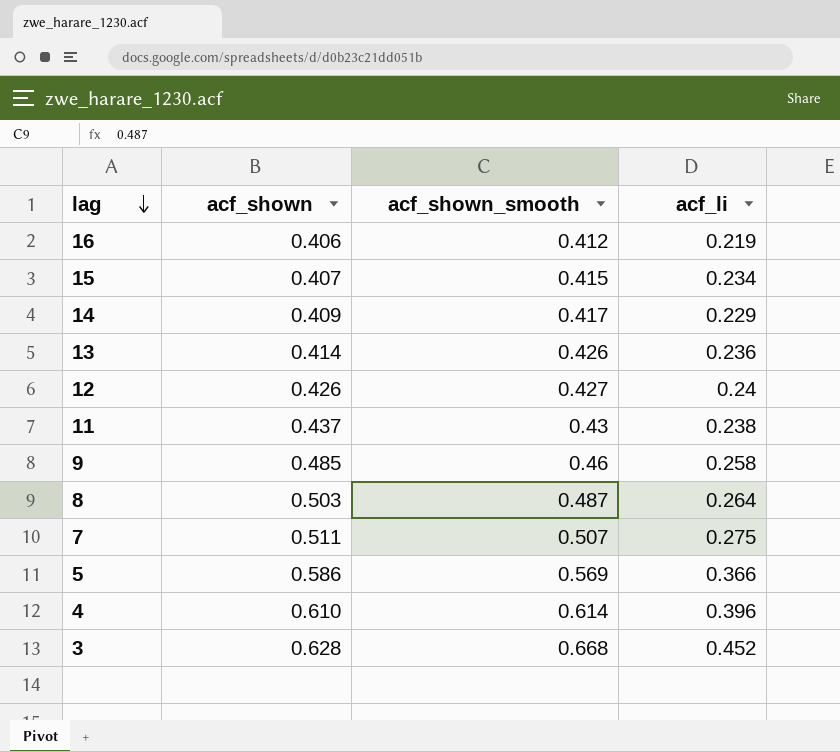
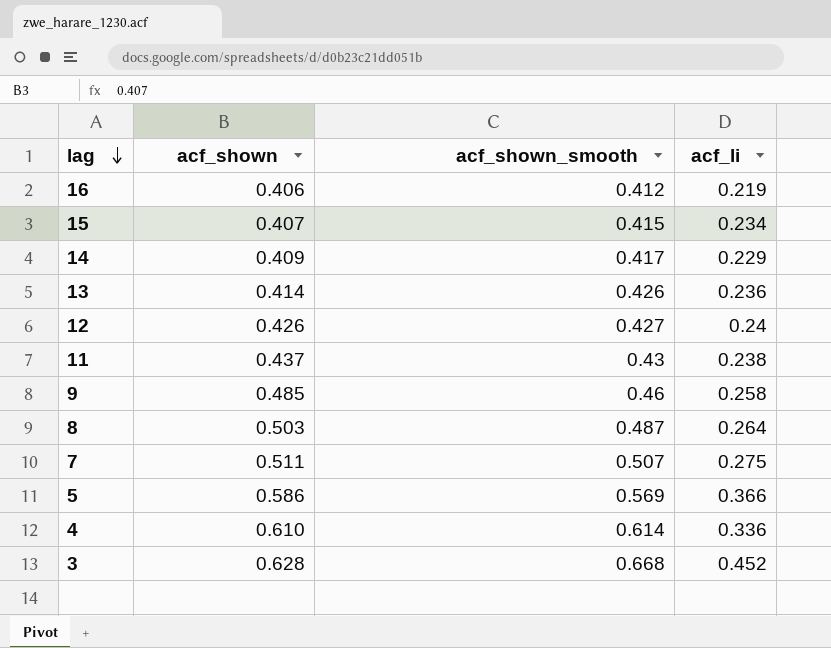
4 | acf_li: 0.396 -> 0.336

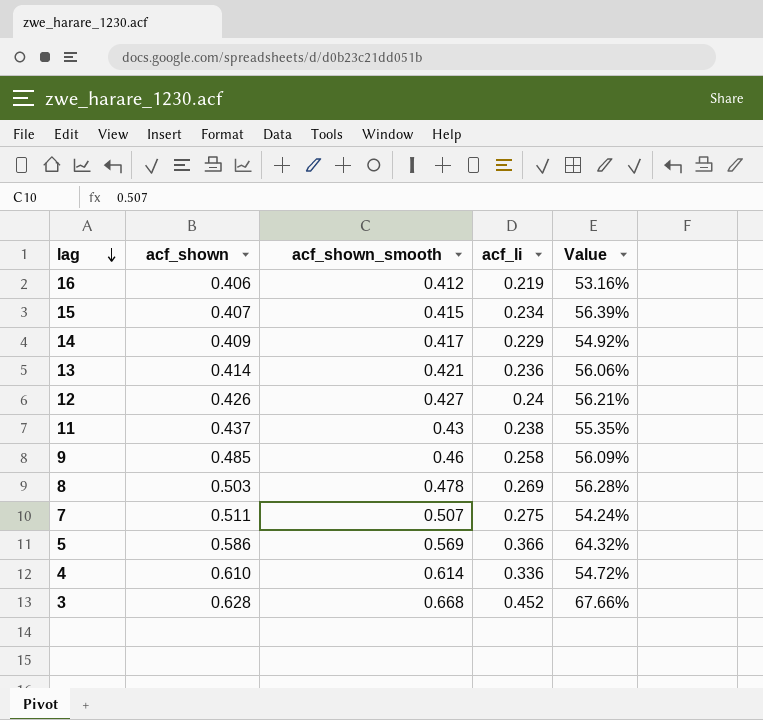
column Value | formula: none -> [acf_li] / [acf_shown_smooth]
13 | acf_shown_smooth: 0.426 -> 0.421
8 | acf_shown_smooth: 0.487 -> 0.478
8 | acf_li: 0.264 -> 0.269

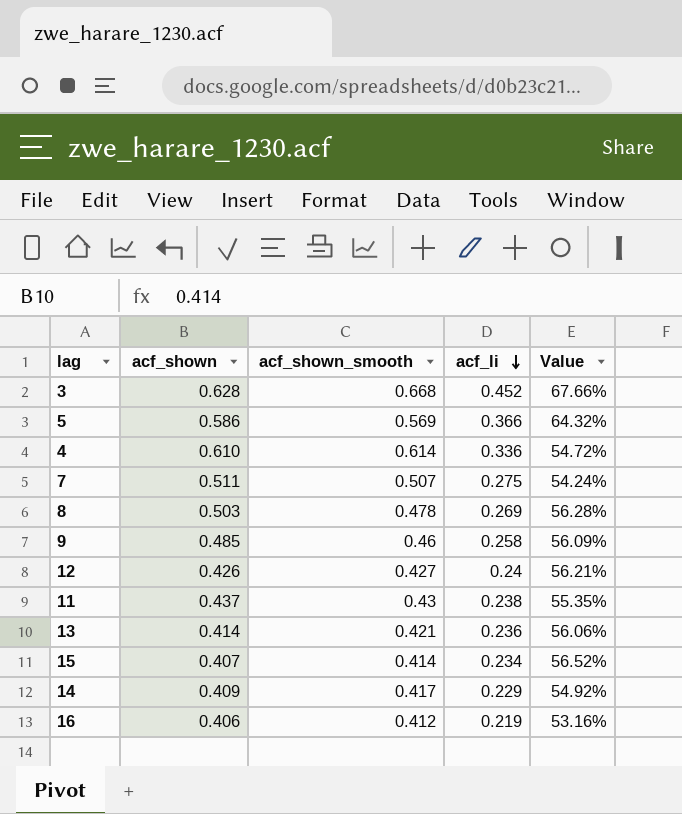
row order: lag descending -> acf_li descending
15 | acf_shown_smooth: 0.415 -> 0.414
15 | Value: 56.39% -> 56.52%

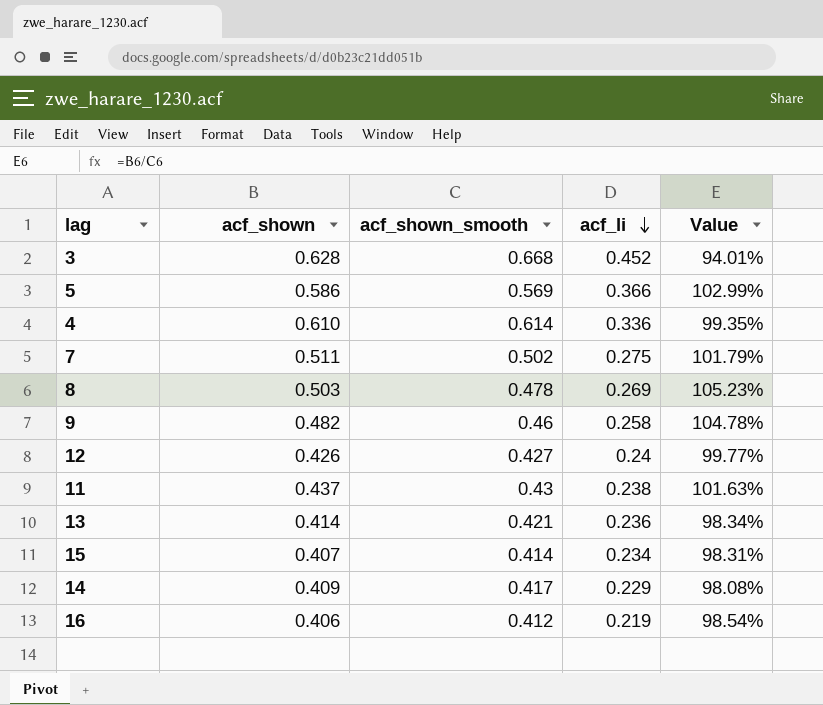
column Value | formula: [acf_li] / [acf_shown_smooth] -> [acf_shown] / [acf_shown_smooth]
7 | acf_shown_smooth: 0.507 -> 0.502
9 | acf_shown: 0.485 -> 0.482

